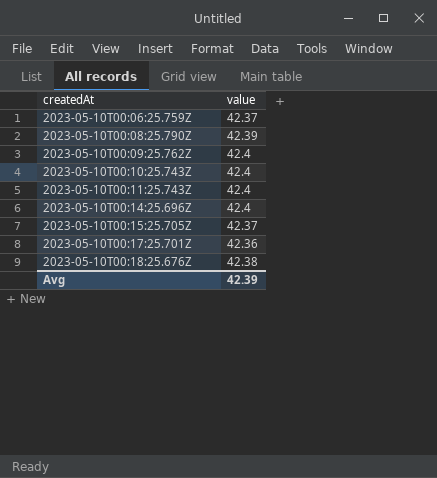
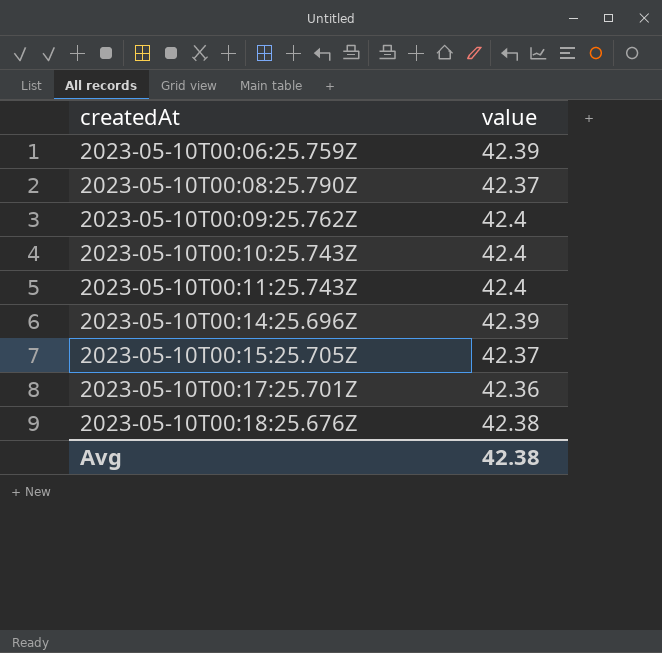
2023-05-10T00:06:25.759Z | value: 42.37 -> 42.39
2023-05-10T00:08:25.790Z | value: 42.39 -> 42.37
2023-05-10T00:14:25.696Z | value: 42.4 -> 42.39
Avg | value: 42.39 -> 42.38

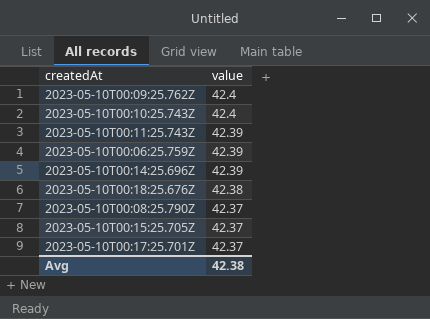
row order: createdAt ascending -> value descending
2023-05-10T00:11:25.743Z | value: 42.4 -> 42.39
2023-05-10T00:17:25.701Z | value: 42.36 -> 42.37

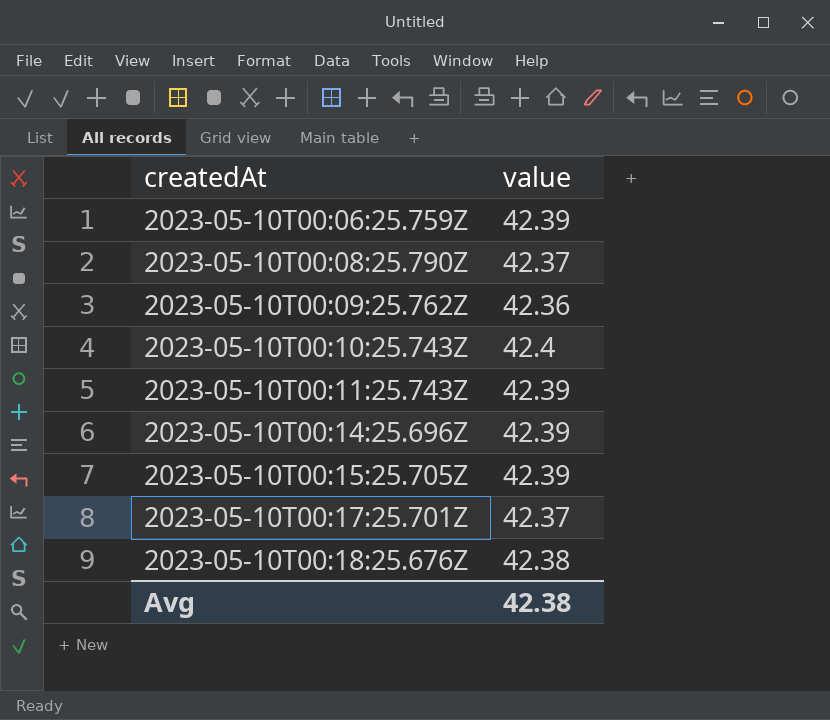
row order: value descending -> createdAt ascending
2023-05-10T00:09:25.762Z | value: 42.4 -> 42.36
2023-05-10T00:15:25.705Z | value: 42.37 -> 42.39

